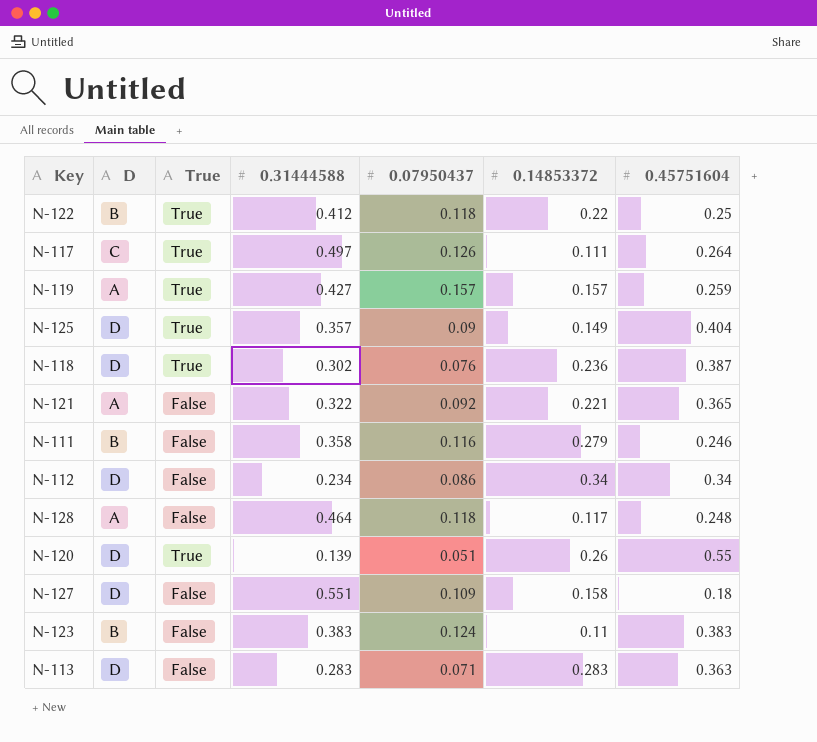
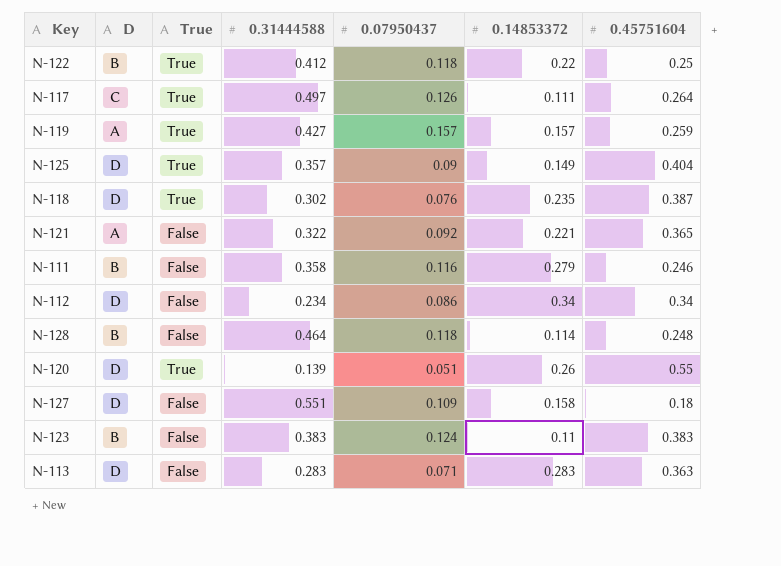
N-118 | 0.14853372: 0.236 -> 0.235
N-128 | D: A -> B
N-128 | 0.14853372: 0.117 -> 0.114

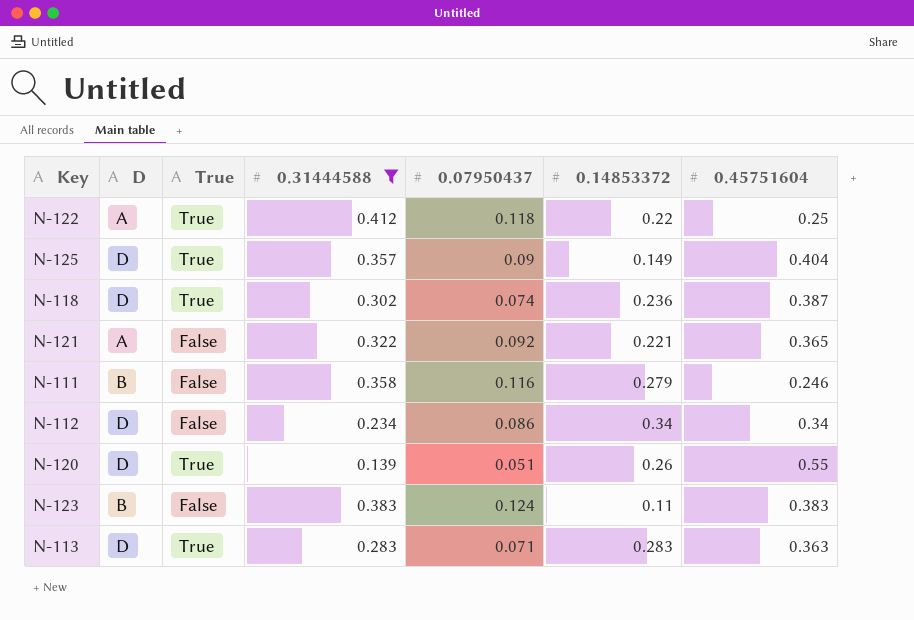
filter: none -> 0.31444588 <= 0.412
N-122 | D: B -> A
N-118 | 0.07950437: 0.076 -> 0.074
N-118 | 0.14853372: 0.235 -> 0.236
N-113 | True: False -> True

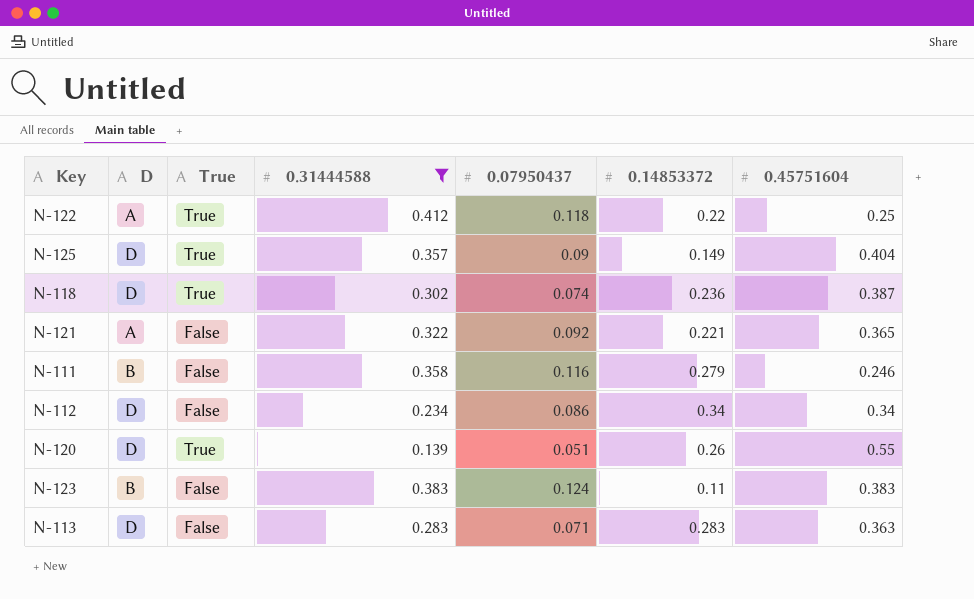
N-113 | True: True -> False

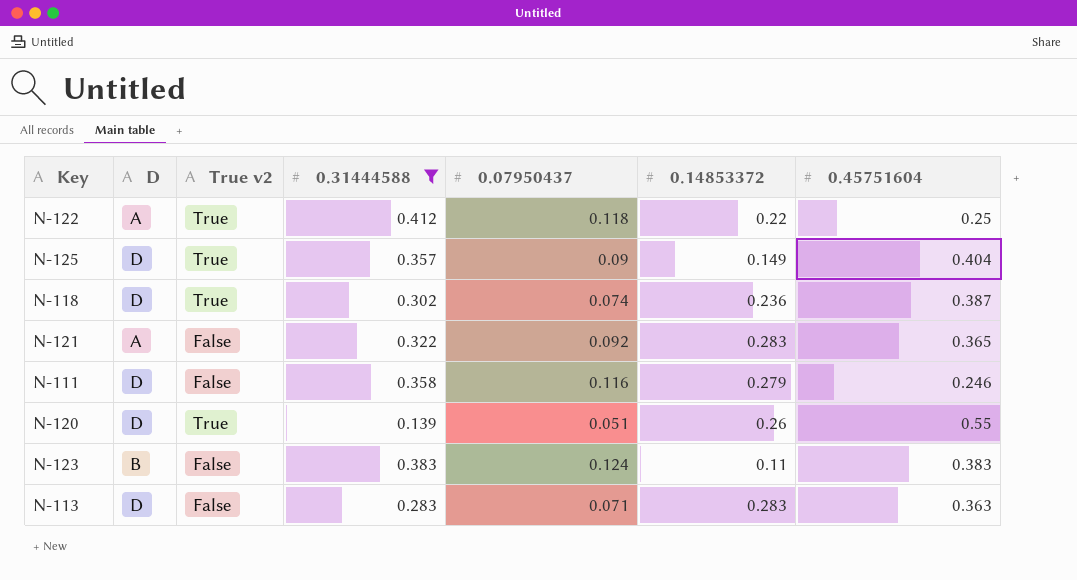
column name: True -> True v2
row N-112: D | False | 0.234 | 0.086 | 0.34 | 0.34 -> none
N-121 | 0.14853372: 0.221 -> 0.283
N-111 | D: B -> D

